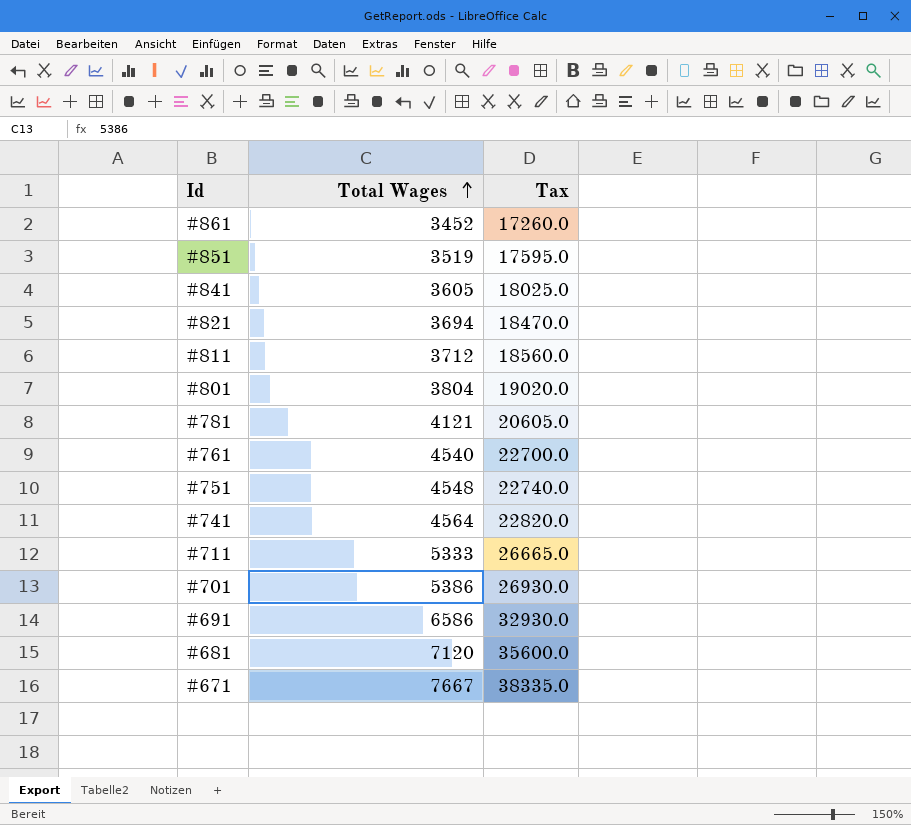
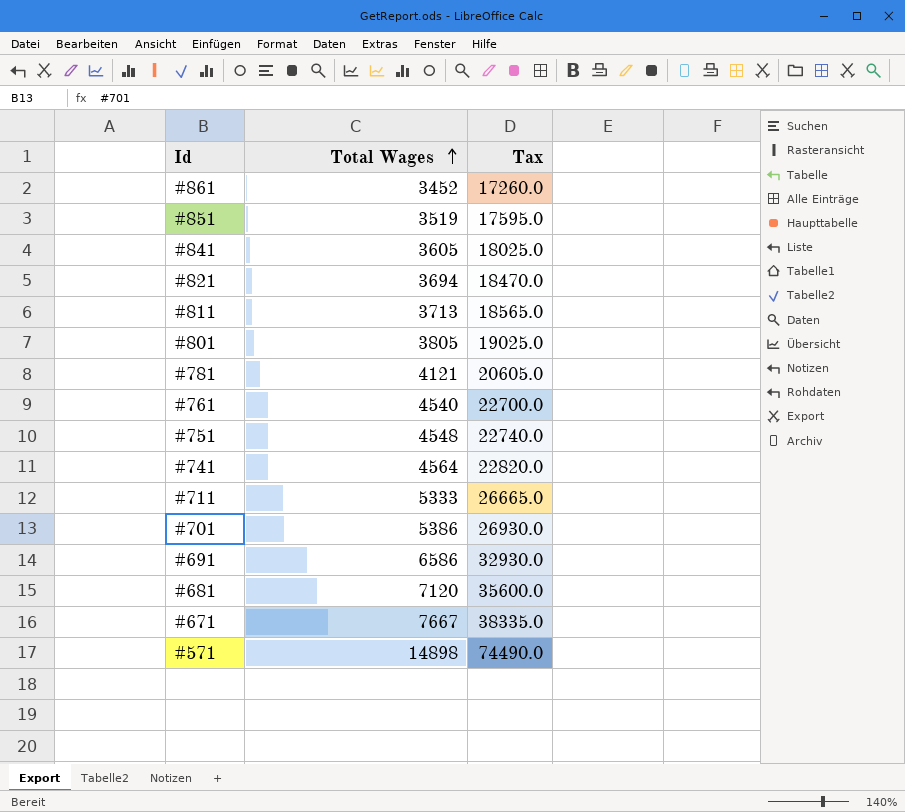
#811 | Total Wages: 3712 -> 3713
#811 | Tax: 18560.0 -> 18565.0
#801 | Total Wages: 3804 -> 3805
#801 | Tax: 19020.0 -> 19025.0
row #571: none -> 14898 | 74490.0

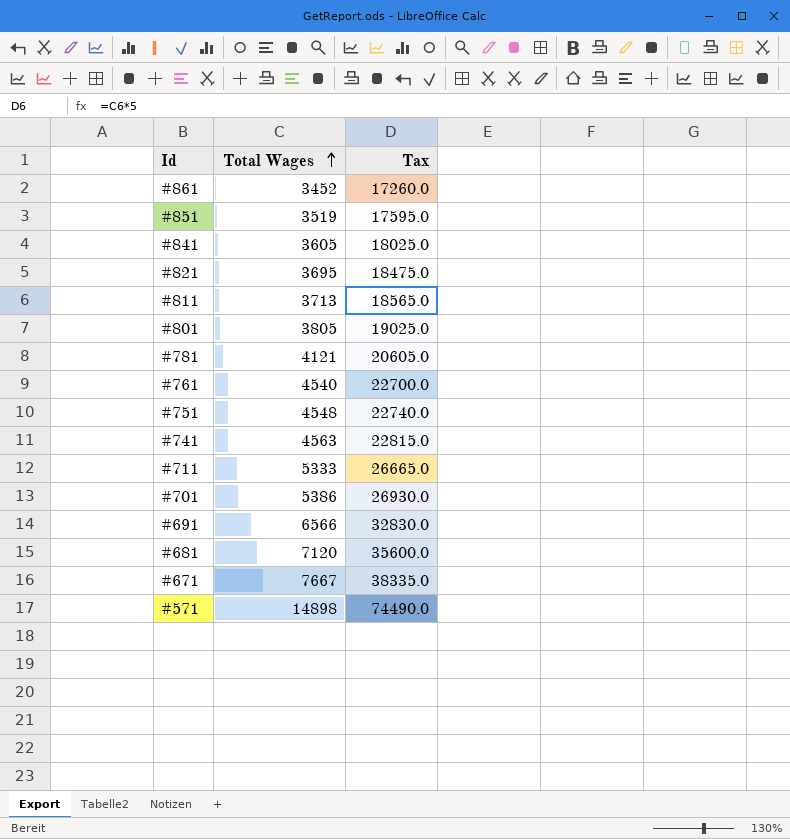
#821 | Total Wages: 3694 -> 3695
#821 | Tax: 18470.0 -> 18475.0
#741 | Total Wages: 4564 -> 4563
#741 | Tax: 22820.0 -> 22815.0
#691 | Total Wages: 6586 -> 6566
#691 | Tax: 32930.0 -> 32830.0

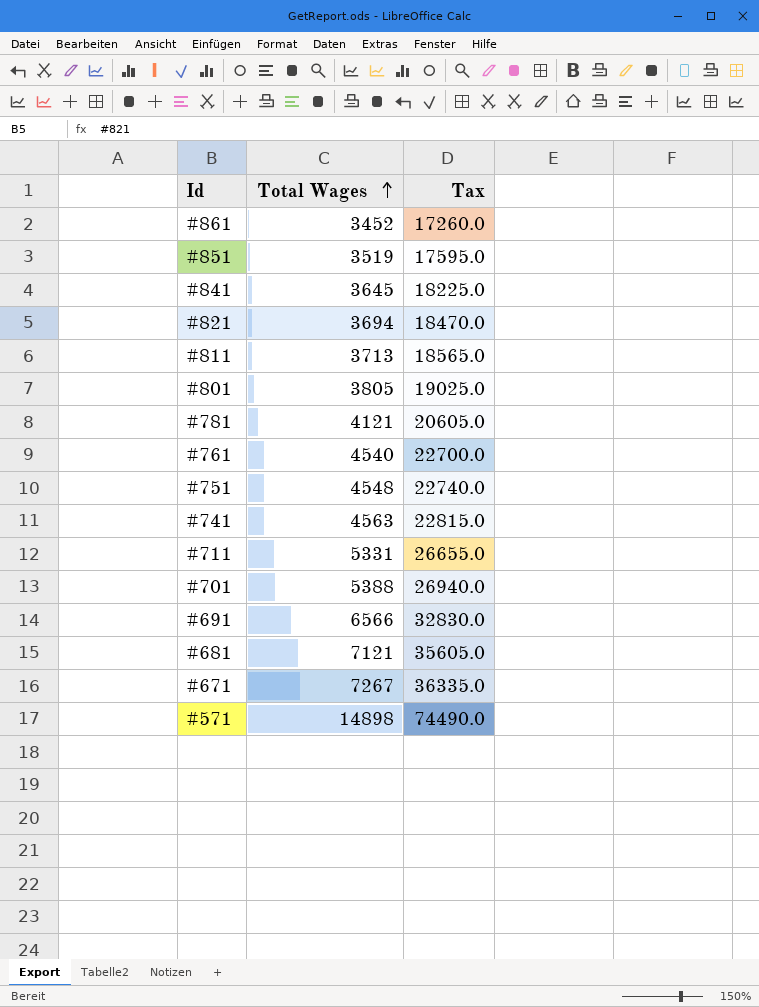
#841 | Total Wages: 3605 -> 3645
#841 | Tax: 18025.0 -> 18225.0
#821 | Total Wages: 3695 -> 3694
#821 | Tax: 18475.0 -> 18470.0
#711 | Total Wages: 5333 -> 5331
#711 | Tax: 26665.0 -> 26655.0
#701 | Total Wages: 5386 -> 5388
#701 | Tax: 26930.0 -> 26940.0
#681 | Total Wages: 7120 -> 7121
#681 | Tax: 35600.0 -> 35605.0
#671 | Total Wages: 7667 -> 7267
#671 | Tax: 38335.0 -> 36335.0

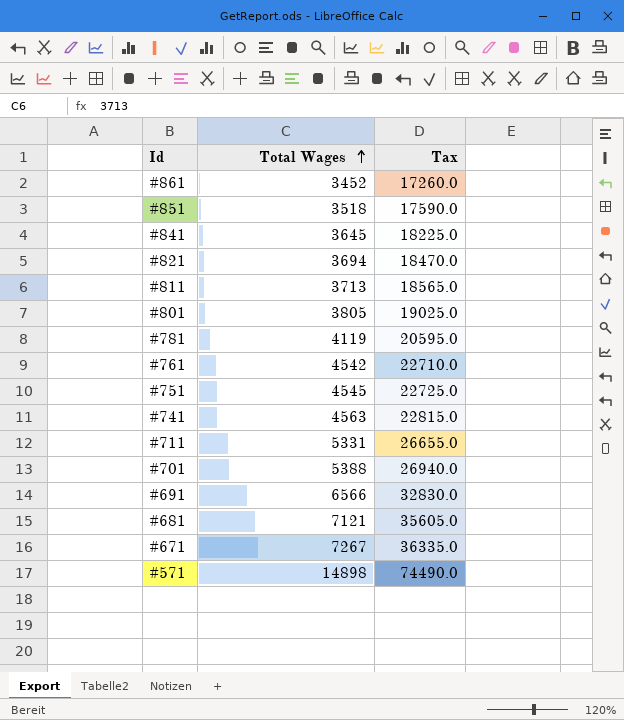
#851 | Total Wages: 3519 -> 3518
#851 | Tax: 17595.0 -> 17590.0
#781 | Total Wages: 4121 -> 4119
#781 | Tax: 20605.0 -> 20595.0
#761 | Total Wages: 4540 -> 4542
#761 | Tax: 22700.0 -> 22710.0
#751 | Total Wages: 4548 -> 4545
#751 | Tax: 22740.0 -> 22725.0

